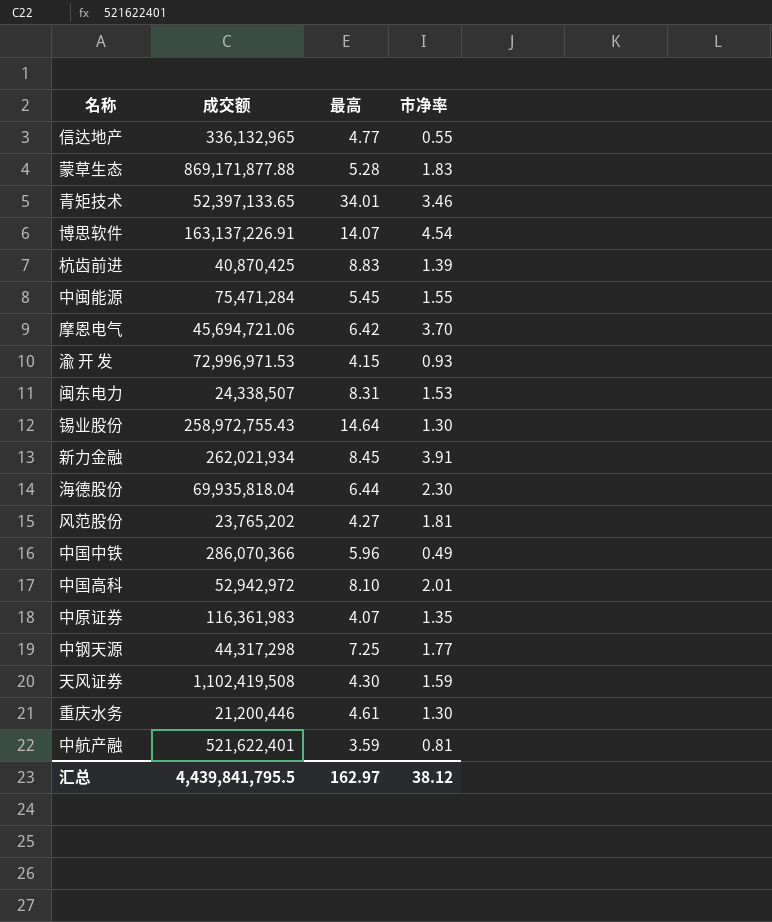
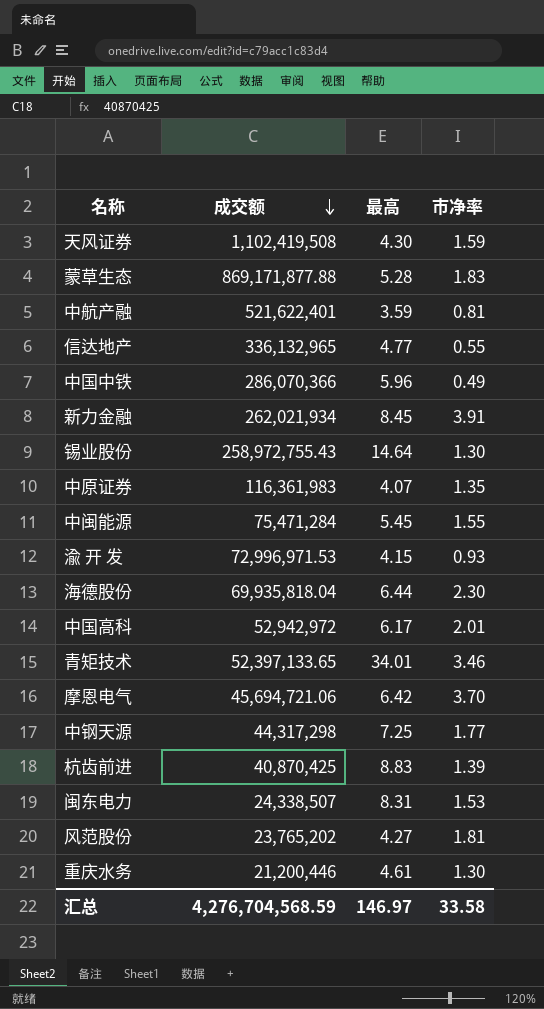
row order: none -> 成交额 descending
row 博思软件: 163,137,226.91 | 14.07 | 4.54 -> none
中国高科 | 最高: 8.10 -> 6.17
汇总 | 成交额: 4,439,841,795.5 -> 4,276,704,568.59
汇总 | 最高: 162.97 -> 146.97
汇总 | 市净率: 38.12 -> 33.58

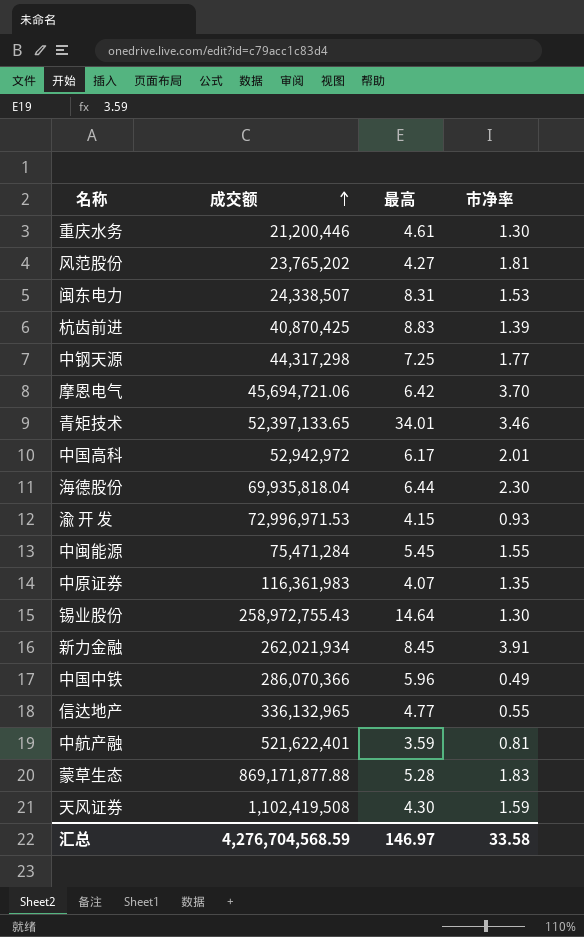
row order: 成交额 descending -> 成交额 ascending

